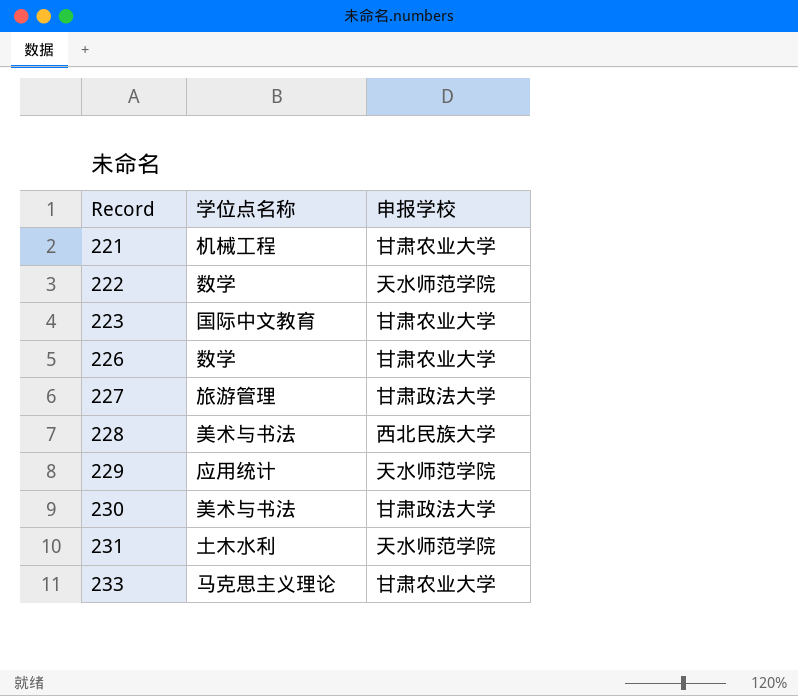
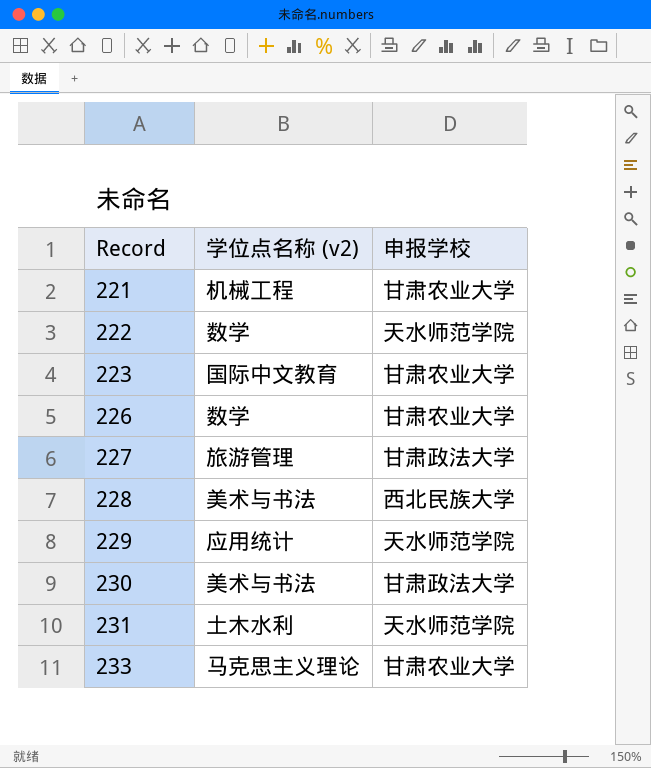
column name: 学位点名称 -> 学位点名称 (v2)

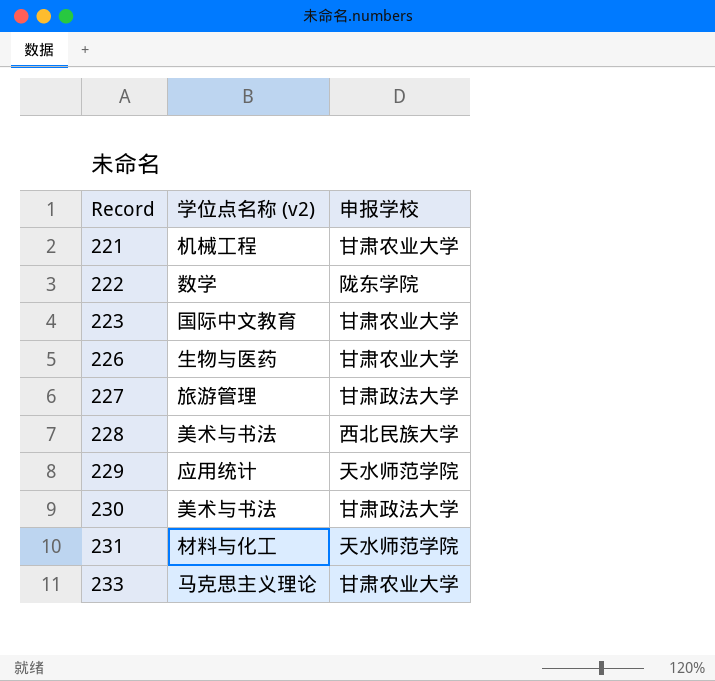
222 | 申报学校: 天水师范学院 -> 陇东学院
226 | 学位点名称 (v2): 数学 -> 生物与医药
231 | 学位点名称 (v2): 土木水利 -> 材料与化工

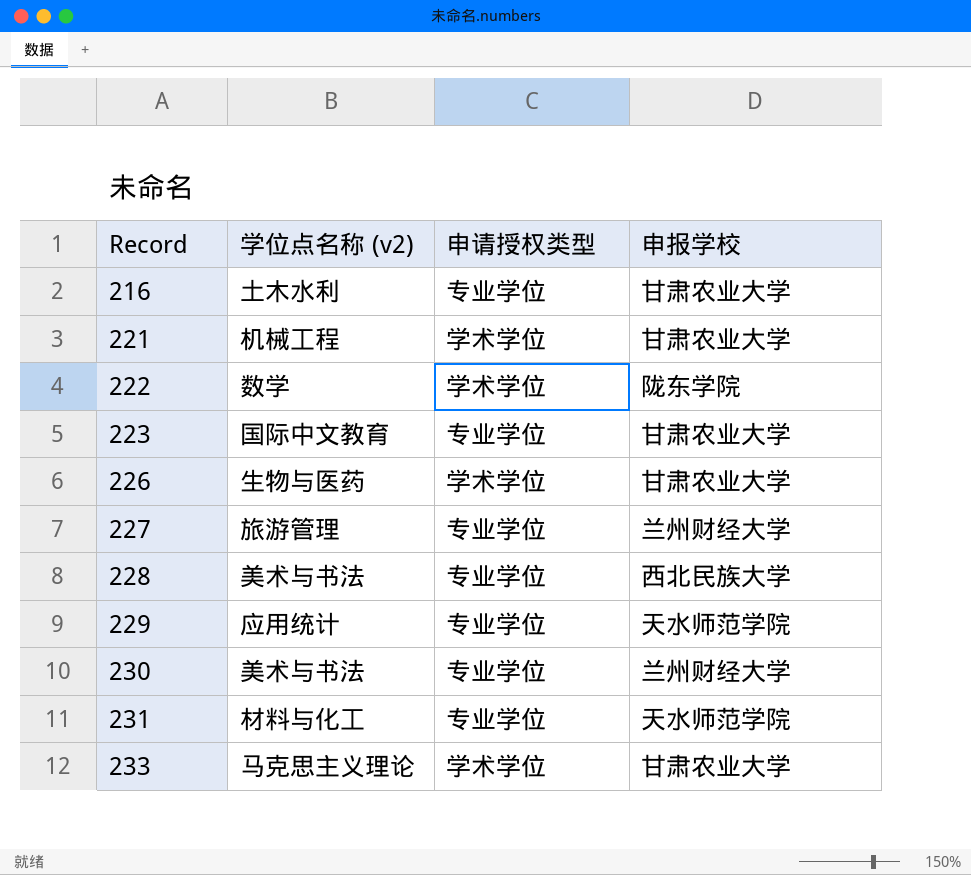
column 申请授权类型 | position: none -> 3
row 216: none -> 土木水利 | 专业学位 | 甘肃农业大学
227 | 申报学校: 甘肃政法大学 -> 兰州财经大学
230 | 申报学校: 甘肃政法大学 -> 兰州财经大学

